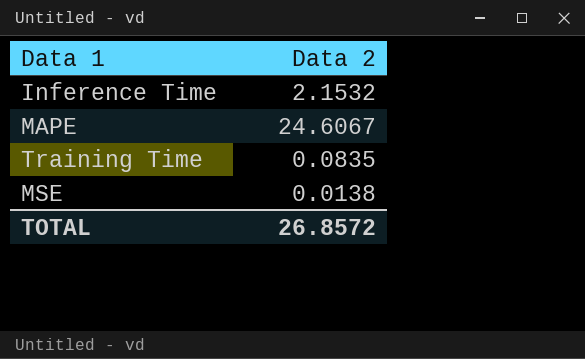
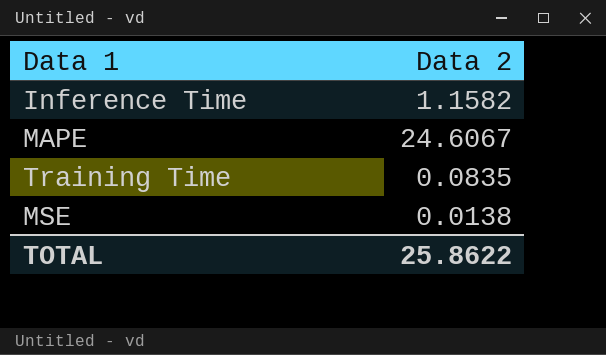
Inference Time | Data 2: 2.1532 -> 1.1582
TOTAL | Data 2: 26.8572 -> 25.8622

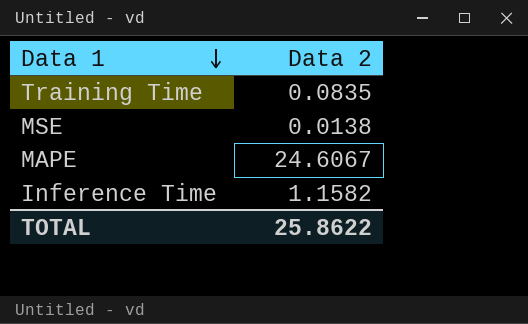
row order: none -> Data 1 descending

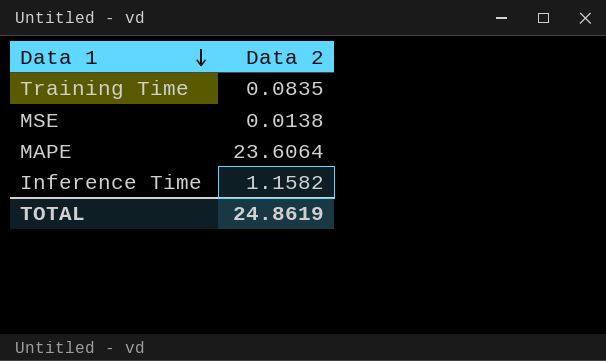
MAPE | Data 2: 24.6067 -> 23.6064
TOTAL | Data 2: 25.8622 -> 24.8619

